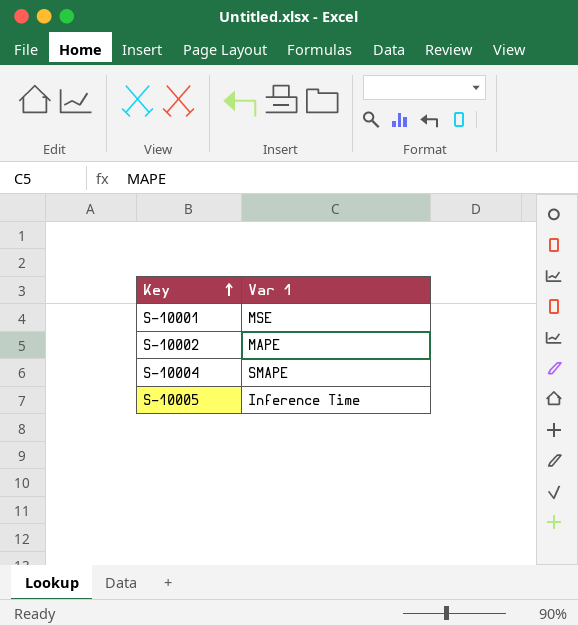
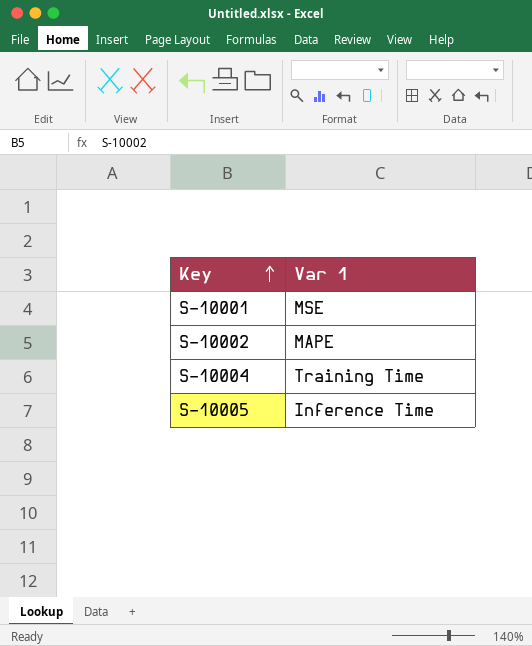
S-10004 | Var 1: SMAPE -> Training Time

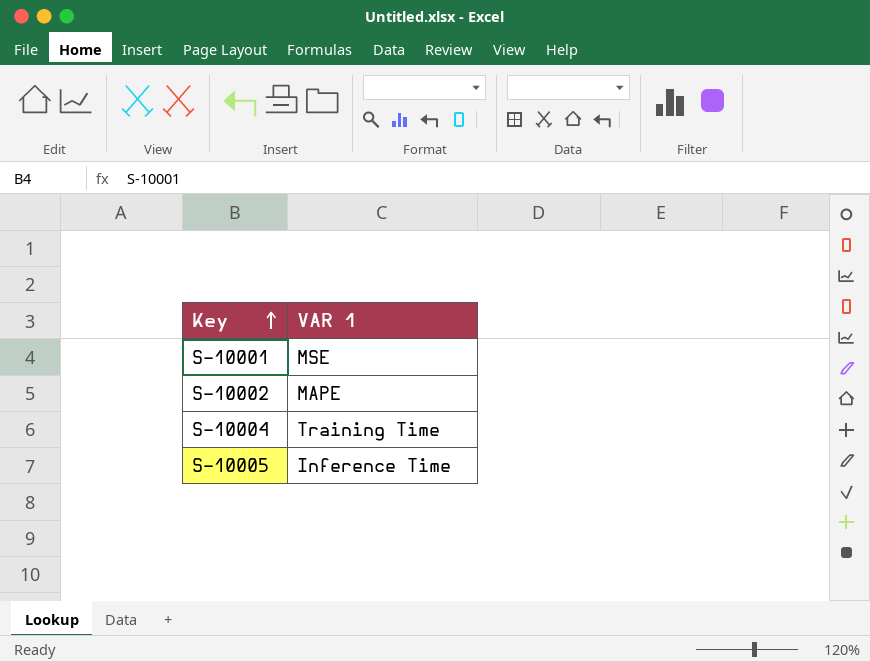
column name: Var 1 -> VAR 1

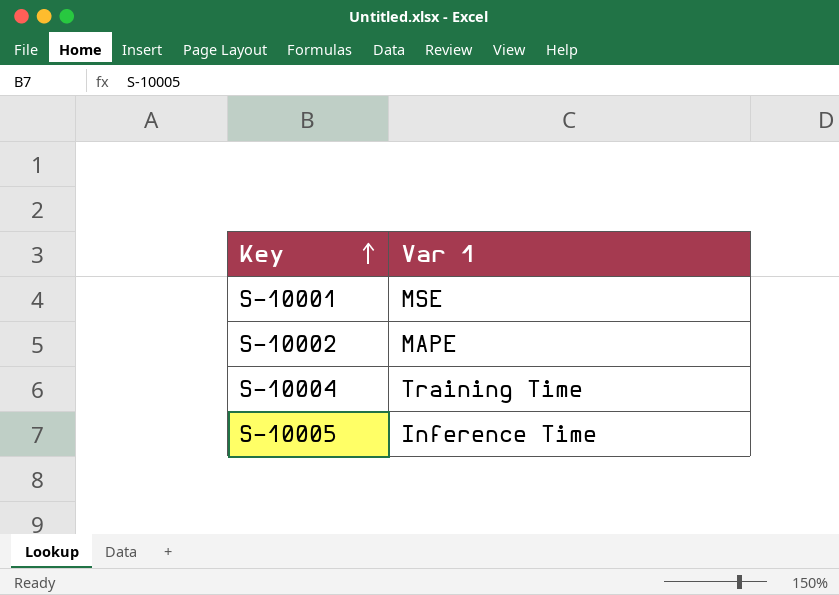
column name: VAR 1 -> Var 1

